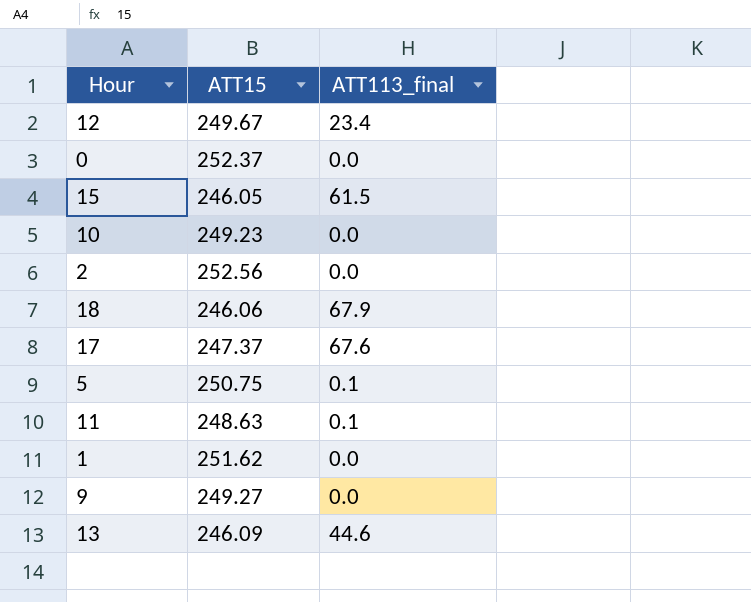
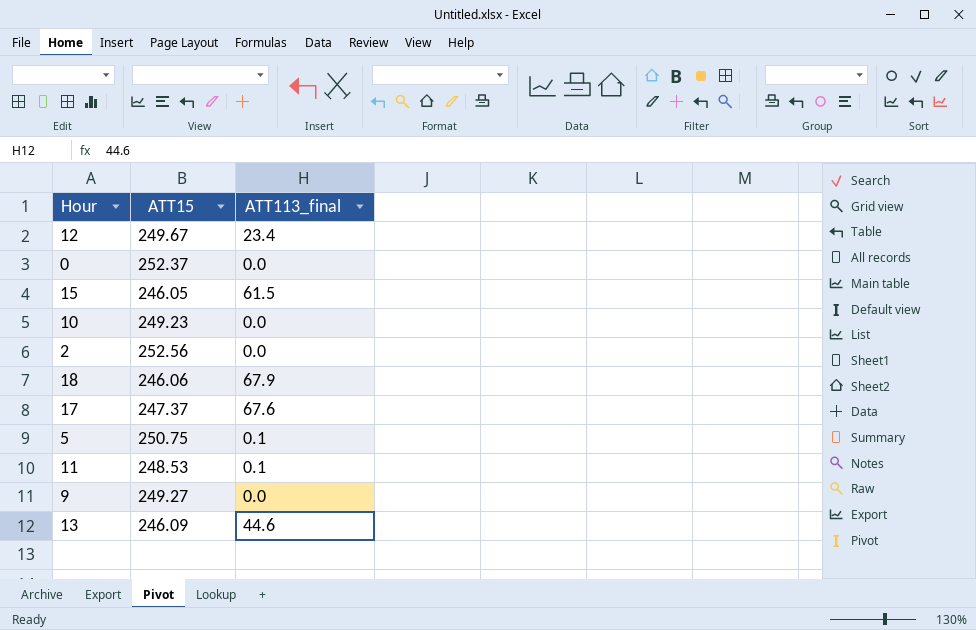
row 1: 251.62 | 0.0 -> none
11 | ATT15: 248.63 -> 248.53

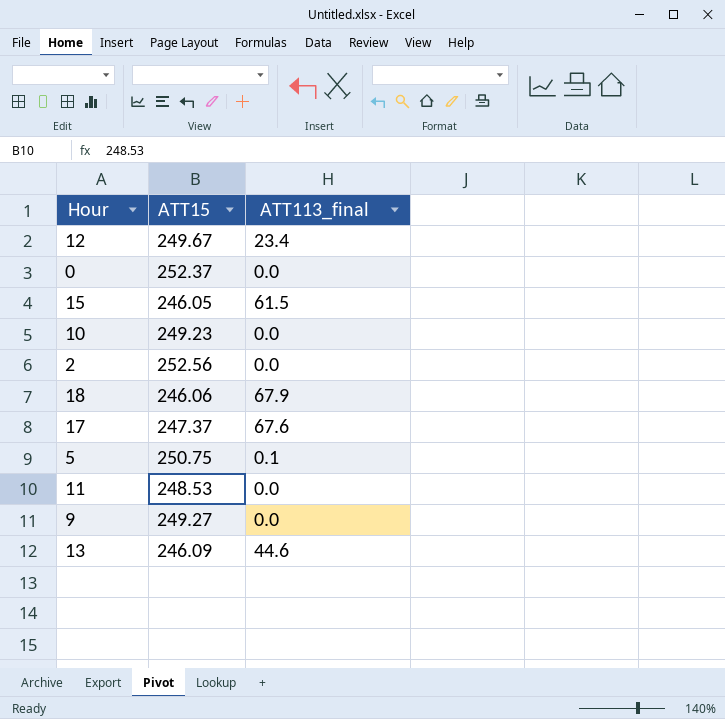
11 | ATT113_final: 0.1 -> 0.0

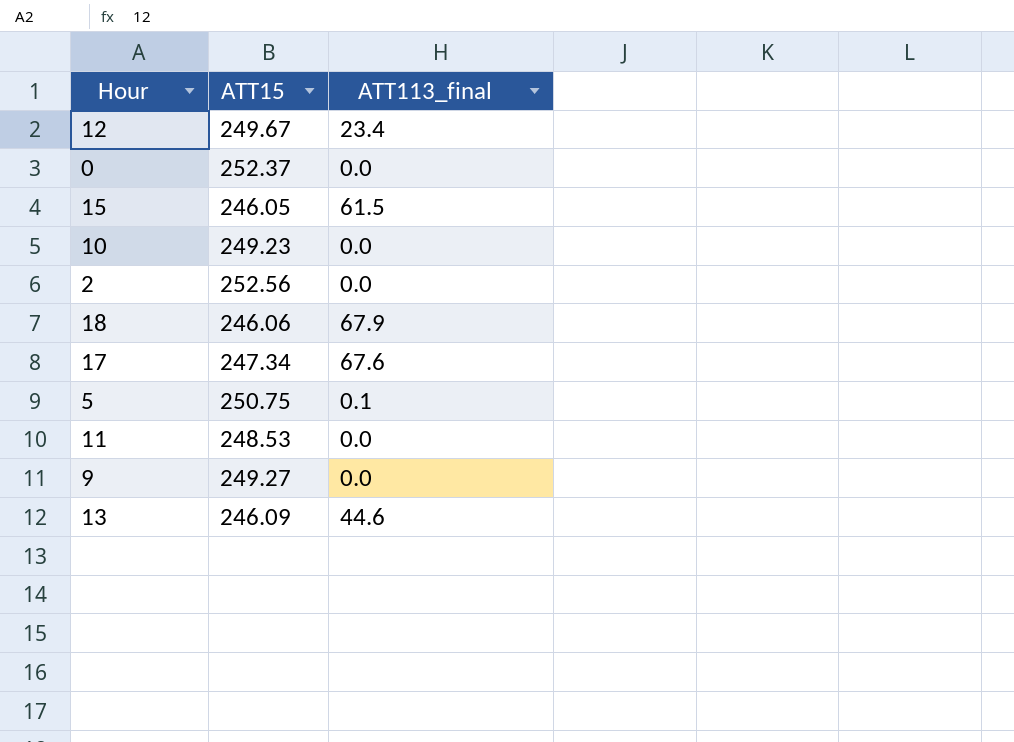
17 | ATT15: 247.37 -> 247.34

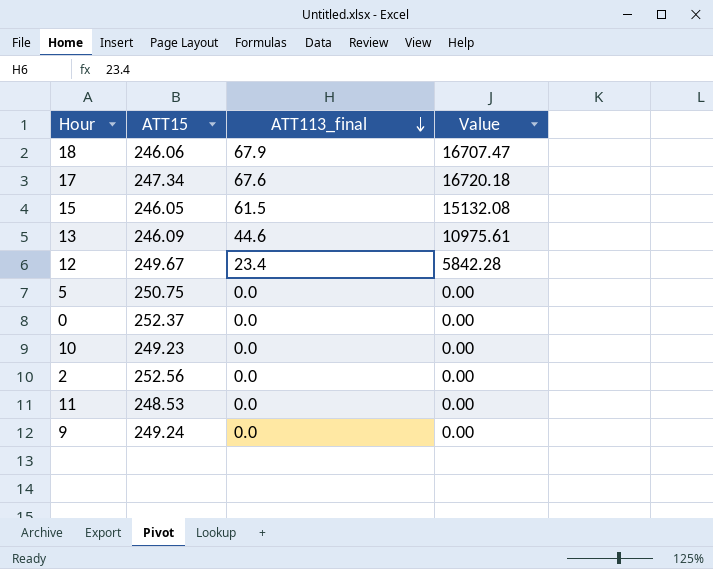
row order: none -> ATT113_final descending
column Value | formula: none -> [ATT15] * [ATT113_final]
5 | ATT113_final: 0.1 -> 0.0
9 | ATT15: 249.27 -> 249.24

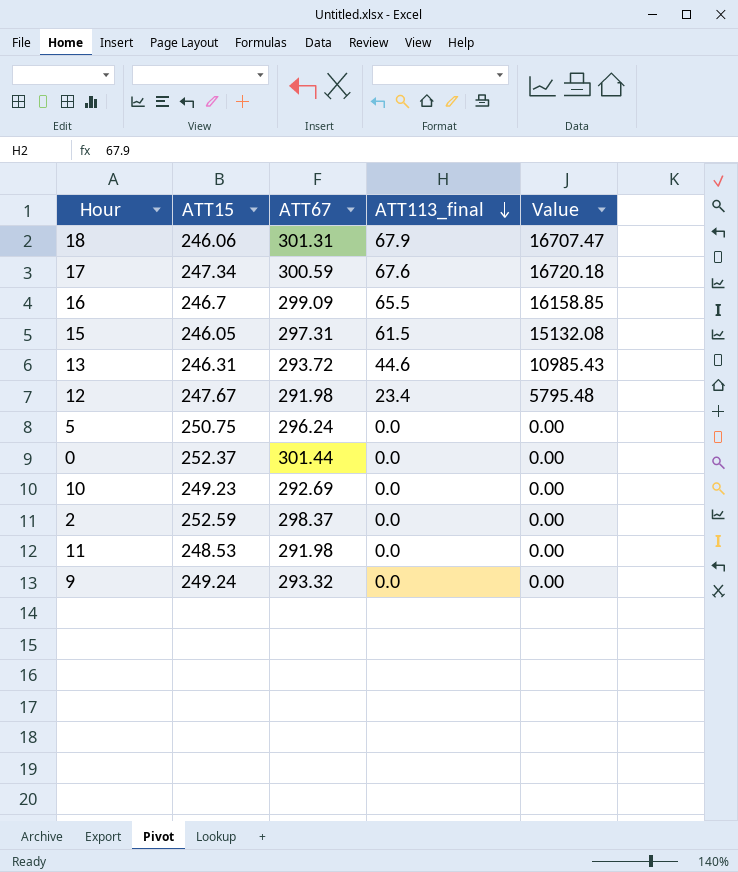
column ATT67 | position: none -> 3
row 16: none -> 246.7 | 299.09 | 65.5 | 16158.85
13 | ATT15: 246.09 -> 246.31
13 | Value: 10975.61 -> 10985.43
12 | ATT15: 249.67 -> 247.67
12 | Value: 5842.28 -> 5795.48
2 | ATT15: 252.56 -> 252.59

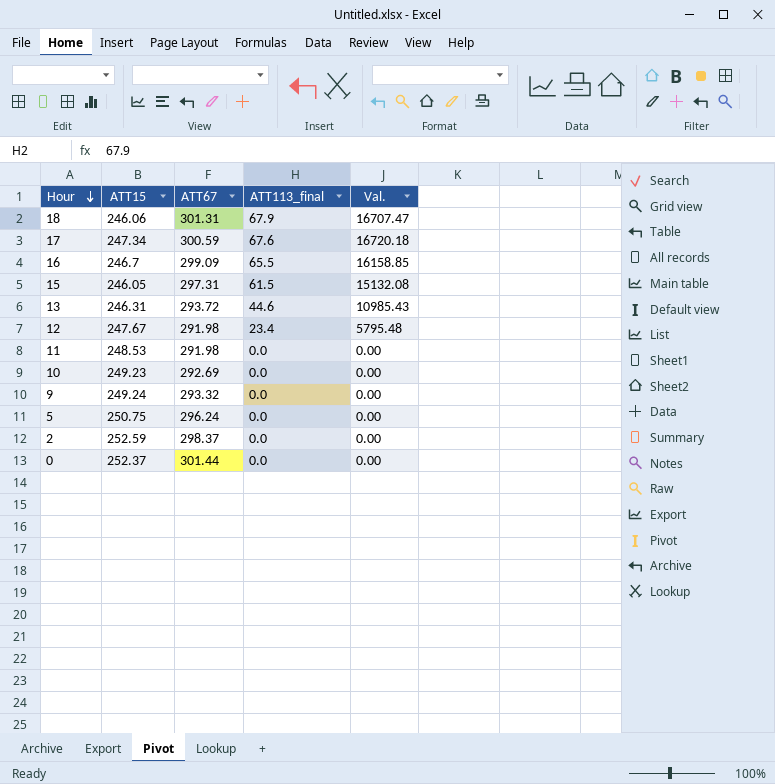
row order: ATT113_final descending -> Hour descending
column name: Value -> Val.

